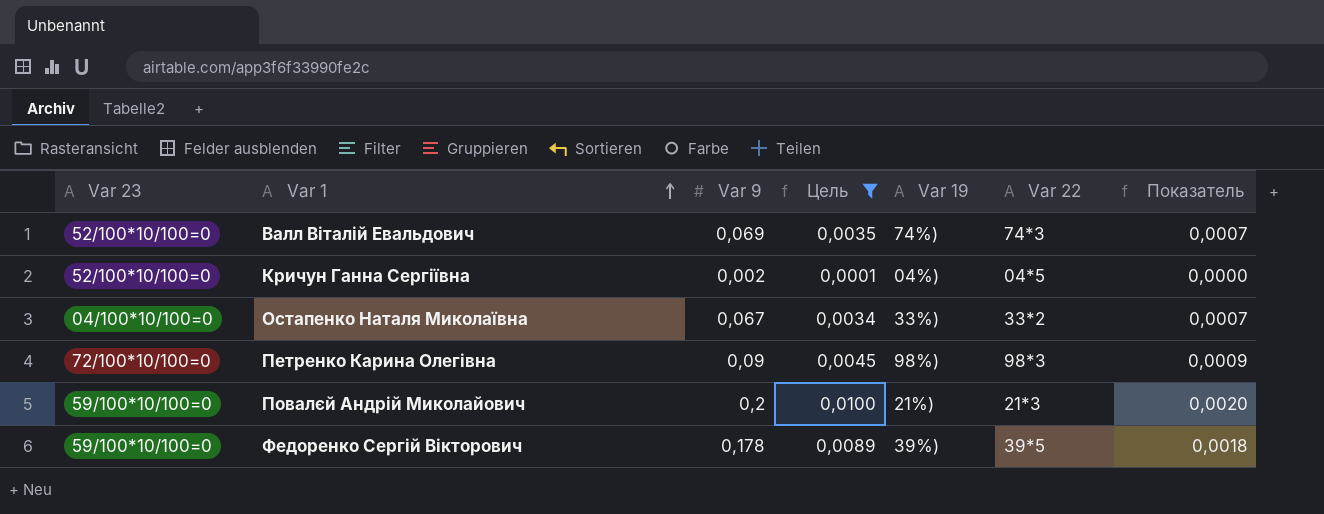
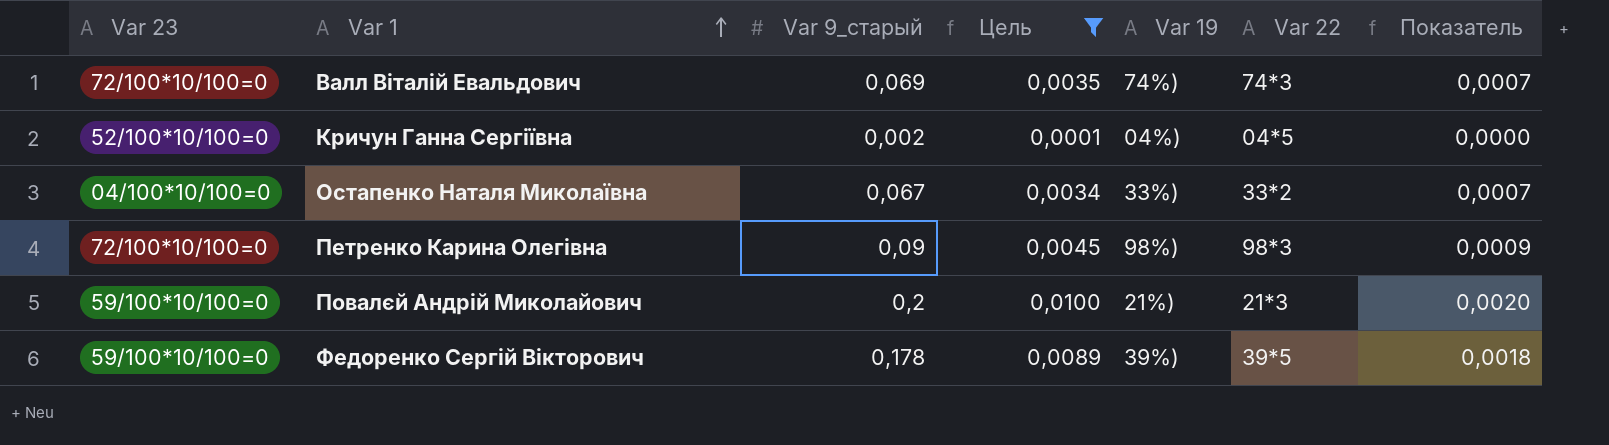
column name: Var 9 -> Var 9_старый
Валл Віталій Евальдович | Var 23: 52/100*10/100=0 -> 72/100*10/100=0

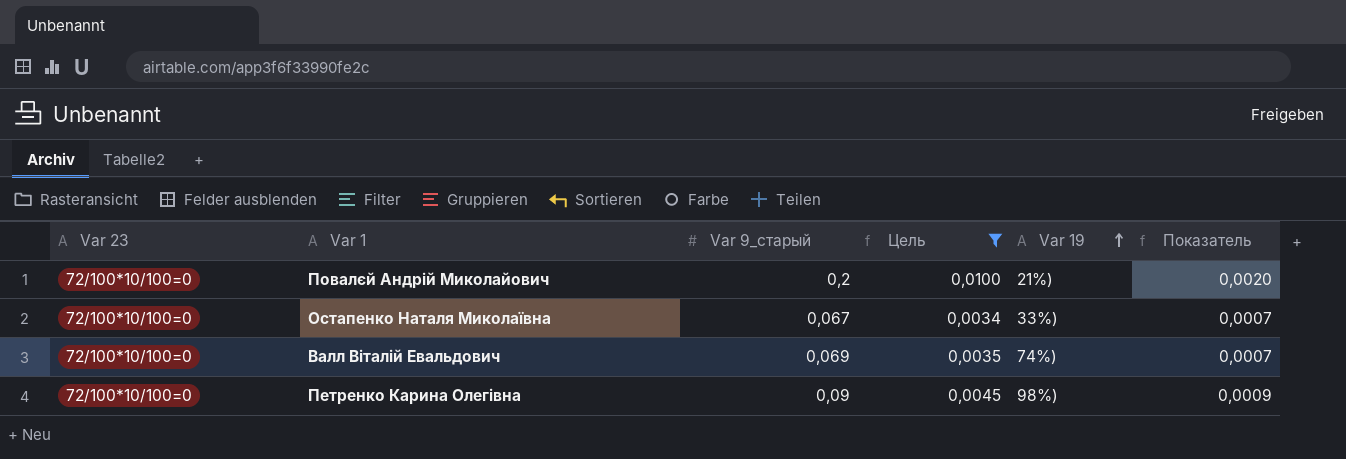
row order: Var 1 ascending -> Var 19 ascending
column Var 22 | position: 6 -> none
row Кричун Ганна Сергіївна: 52/100*10/100=0 | 0,002 | 0,0001 | 04%) | 04*5 | 0,0000 -> none
row Федоренко Сергій Вікторович: 59/100*10/100=0 | 0,178 | 0,0089 | 39%) | 39*5 | 0,0018 -> none
Повалєй Андрій Миколайович | Var 23: 59/100*10/100=0 -> 72/100*10/100=0
Остапенко Наталя Миколаївна | Var 23: 04/100*10/100=0 -> 72/100*10/100=0

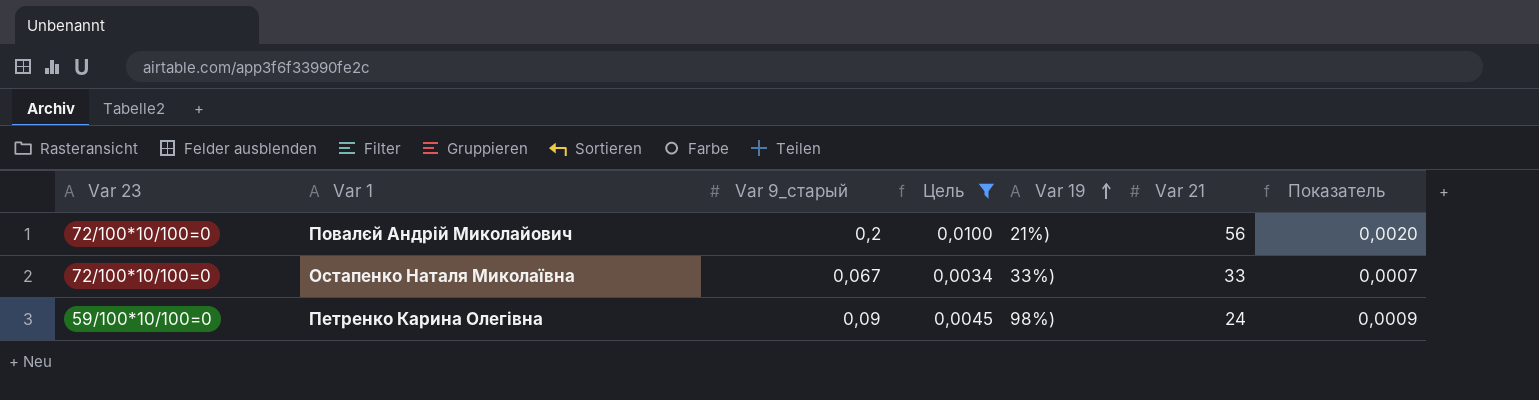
column Var 21 | position: none -> 6
row Валл Віталій Евальдович: 72/100*10/100=0 | 0,069 | 0,0035 | 74%) | 0,0007 -> none
Петренко Карина Олегівна | Var 23: 72/100*10/100=0 -> 59/100*10/100=0

